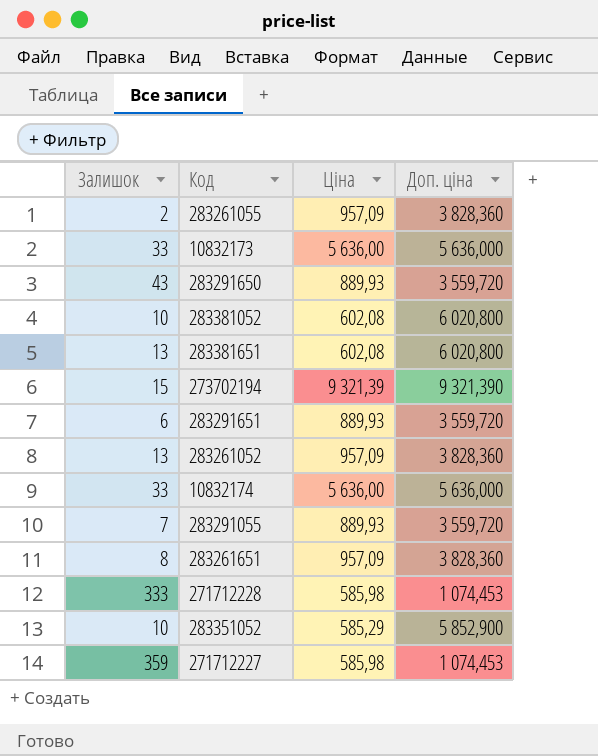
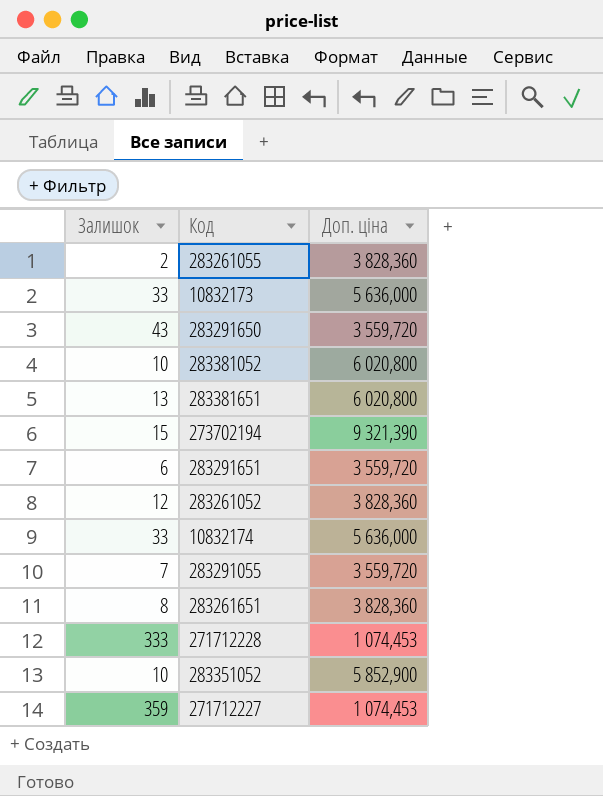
column Ціна | position: 3 -> none
283261052 | Залишок: 13 -> 12

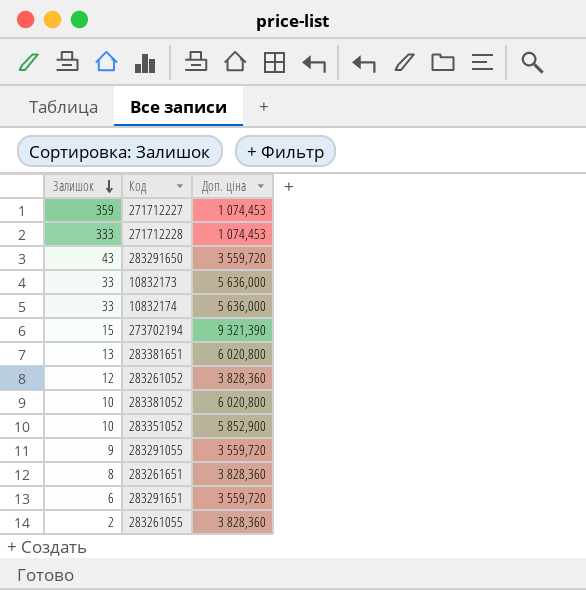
row order: none -> Залишок descending
283291055 | Залишок: 7 -> 9

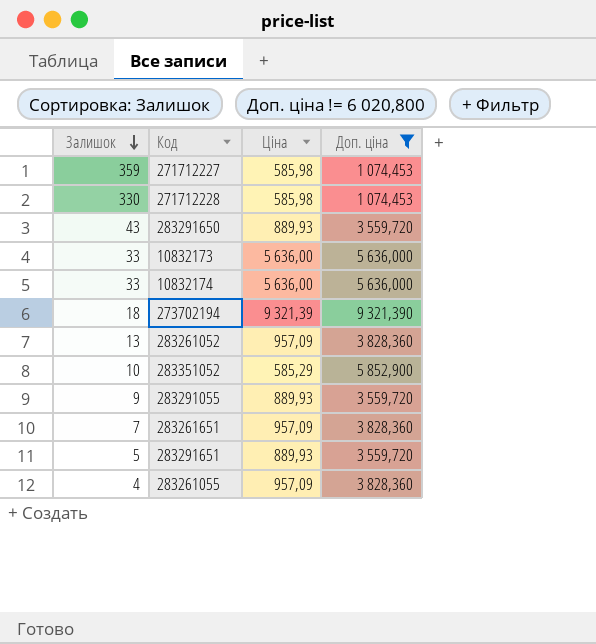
filter: none -> Доп. ціна != 6 020,800
column Ціна | position: none -> 3
271712228 | Залишок: 333 -> 330
273702194 | Залишок: 15 -> 18
283261052 | Залишок: 12 -> 13
283261651 | Залишок: 8 -> 7
283291651 | Залишок: 6 -> 5
283261055 | Залишок: 2 -> 4

